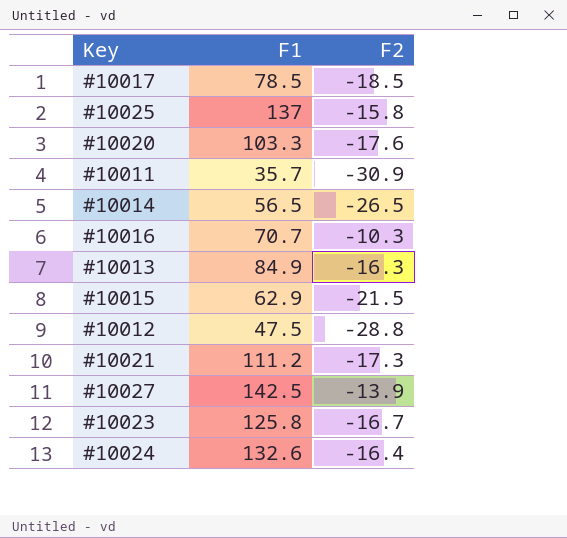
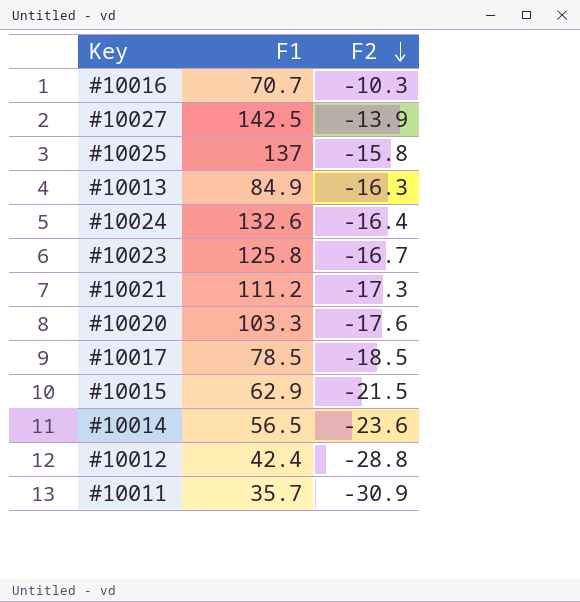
row order: none -> F2 descending
#10014 | F2: -26.5 -> -23.6
#10012 | F1: 47.5 -> 42.4

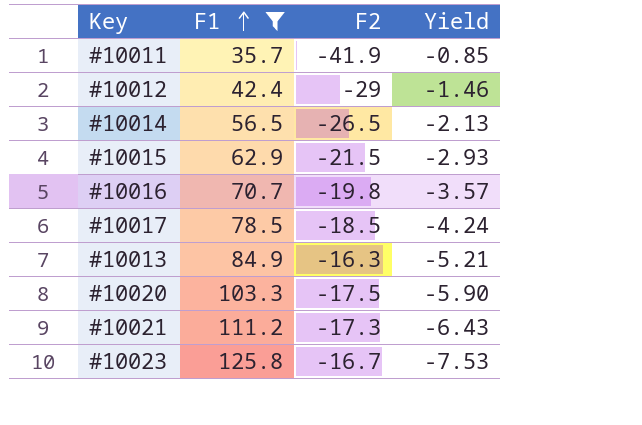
filter: none -> F1 <= 125.8
row order: F2 descending -> F1 ascending
column Yield | formula: none -> [F1] / [F2]
#10011 | F2: -30.9 -> -41.9
#10012 | F2: -28.8 -> -29
#10014 | F2: -23.6 -> -26.5
#10016 | F2: -10.3 -> -19.8
#10020 | F2: -17.6 -> -17.5

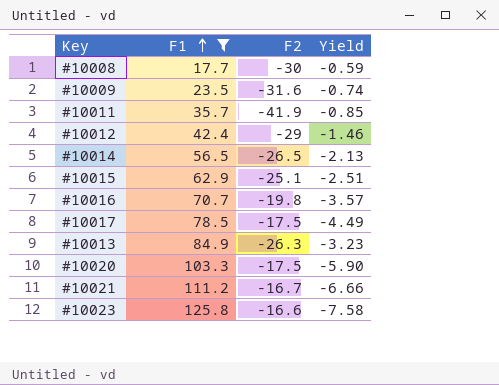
row #10008: none -> 17.7 | -30 | -0.59
row #10009: none -> 23.5 | -31.6 | -0.74
#10015 | F2: -21.5 -> -25.1
#10015 | Yield: -2.93 -> -2.51
#10017 | F2: -18.5 -> -17.5
#10017 | Yield: -4.24 -> -4.49
#10013 | F2: -16.3 -> -26.3
#10013 | Yield: -5.21 -> -3.23
#10021 | F2: -17.3 -> -16.7
#10021 | Yield: -6.43 -> -6.66
#10023 | F2: -16.7 -> -16.6
#10023 | Yield: -7.53 -> -7.58

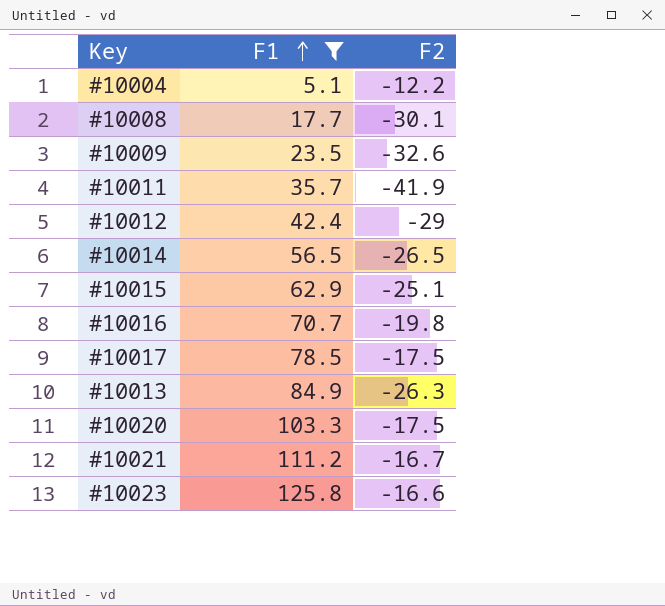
column Yield | formula: [F1] / [F2] -> none
row #10004: none -> 5.1 | -12.2
#10008 | F2: -30 -> -30.1
#10009 | F2: -31.6 -> -32.6

